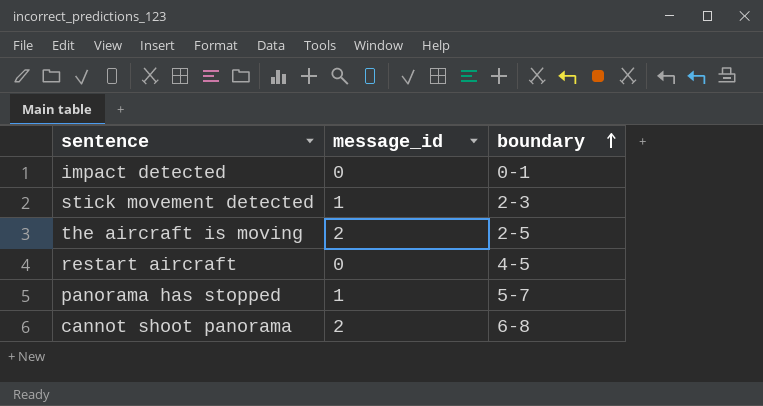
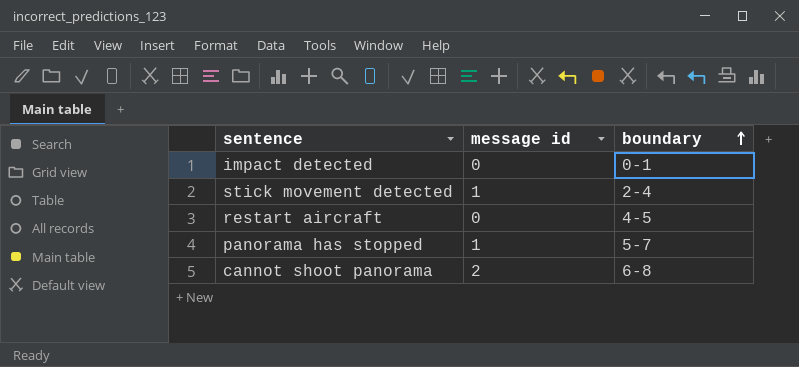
column name: message_id -> message id
row the aircraft is moving: 2 | 2-5 -> none
stick movement detected | boundary: 2-3 -> 2-4

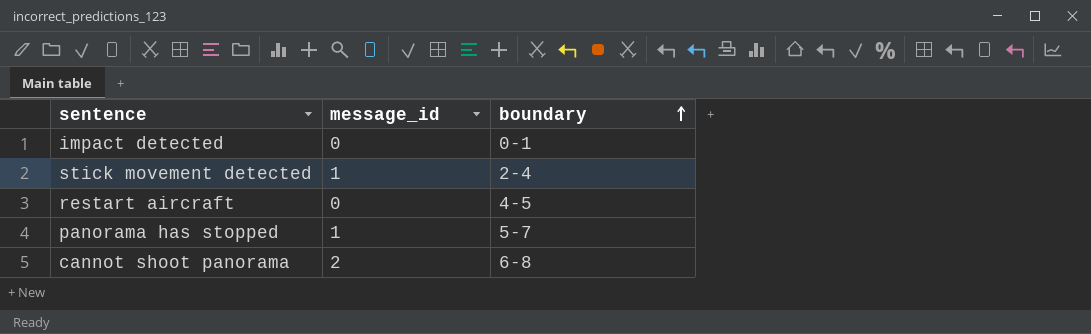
column name: message id -> message_id

